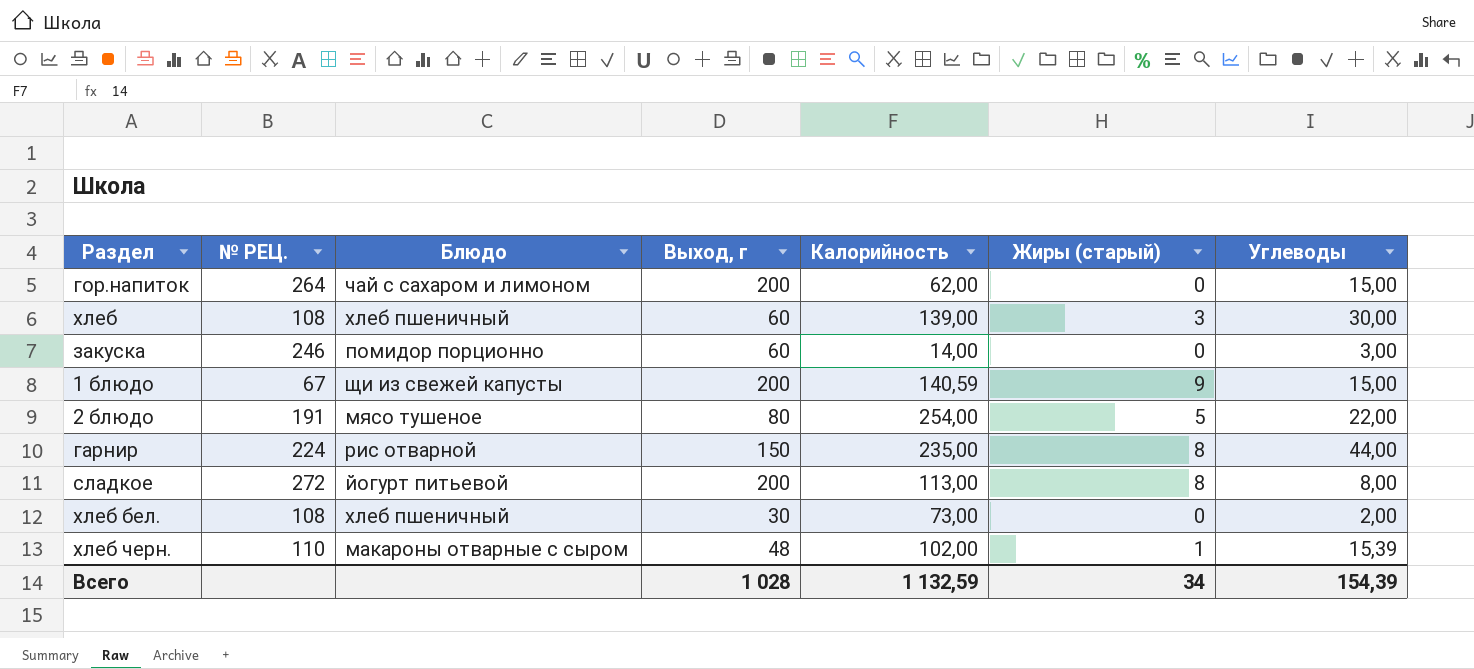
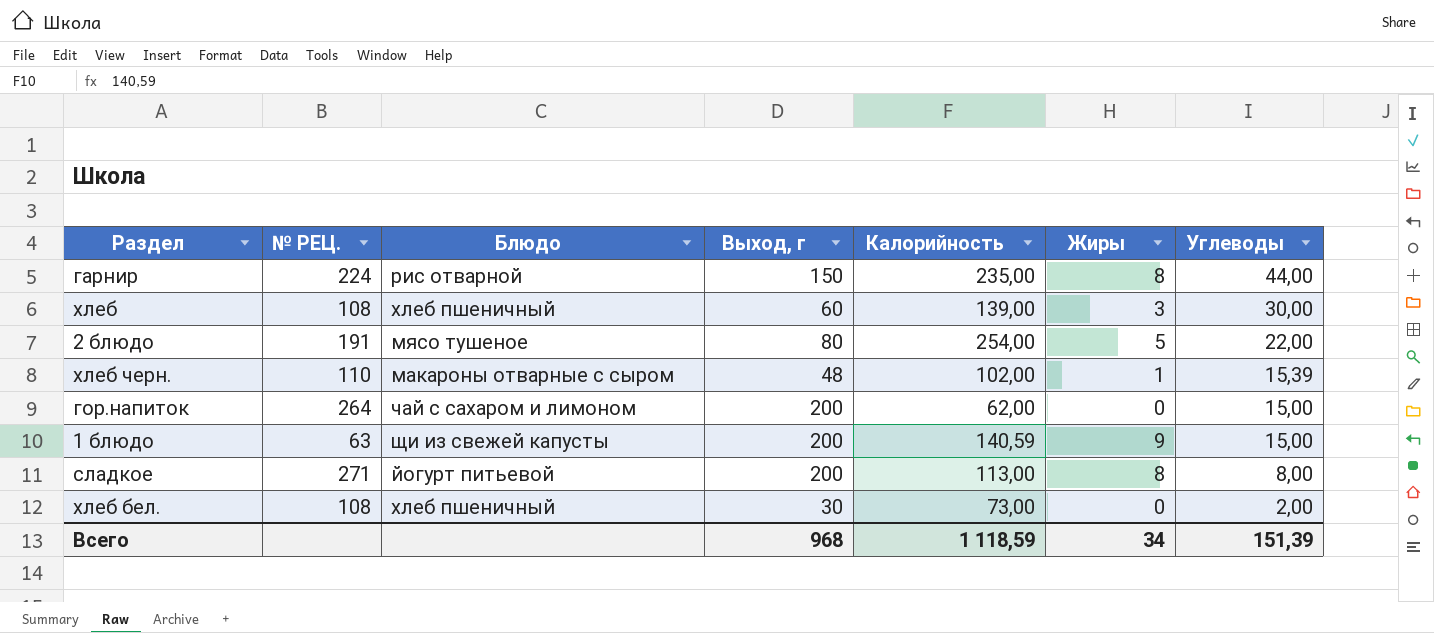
row order: none -> Углеводы descending
column name: Жиры (старый) -> Жиры
row закуска: 246 | помидор порционно | 60 | 14,00 | 0 | 3,00 -> none
1 блюдо | № РЕЦ.: 67 -> 63
сладкое | № РЕЦ.: 272 -> 271
Всего | Выход, г: 1 028 -> 968
Всего | Калорийность: 1 132,59 -> 1 118,59
Всего | Углеводы: 154,39 -> 151,39

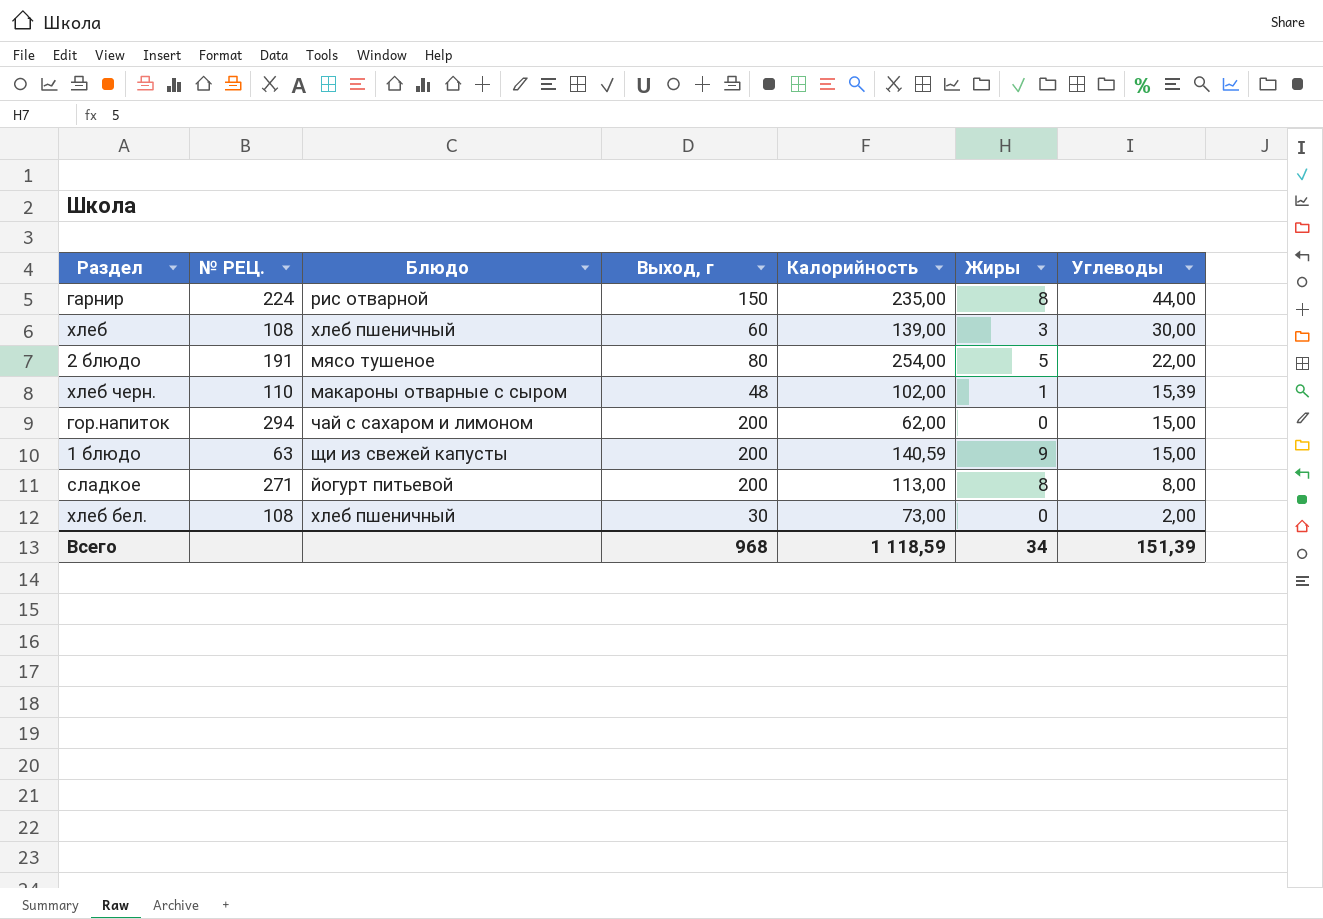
гор.напиток | № РЕЦ.: 264 -> 294

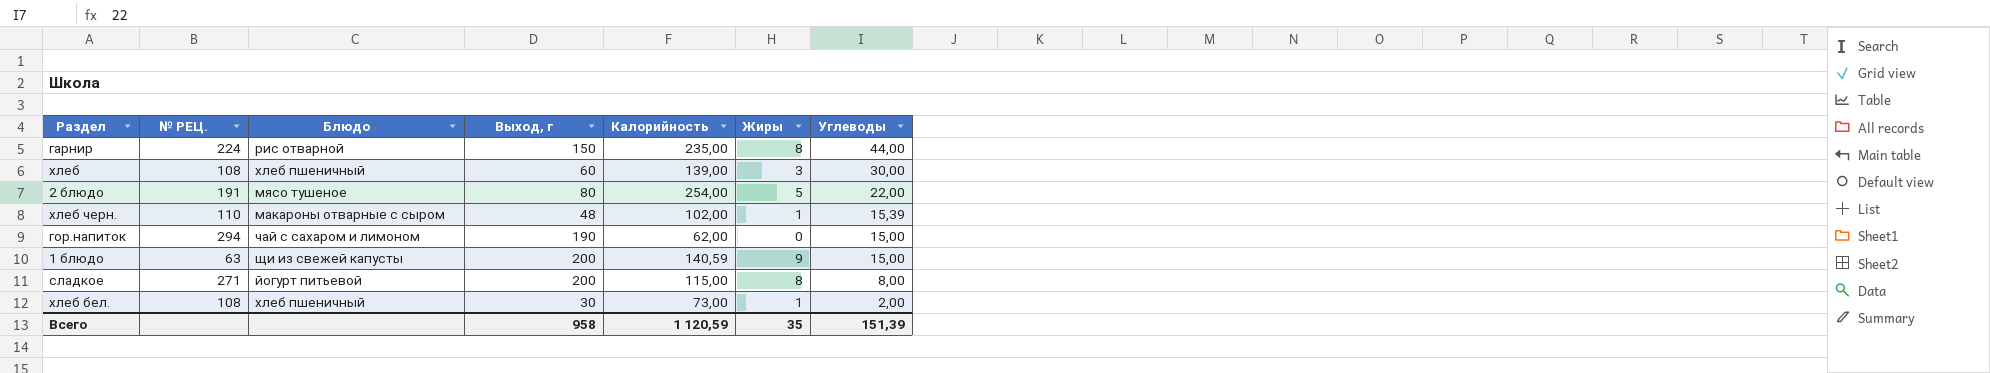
гор.напиток | Выход, г: 200 -> 190
сладкое | Калорийность: 113,00 -> 115,00
хлеб бел. | Жиры: 0 -> 1
Всего | Выход, г: 968 -> 958
Всего | Калорийность: 1 118,59 -> 1 120,59
Всего | Жиры: 34 -> 35

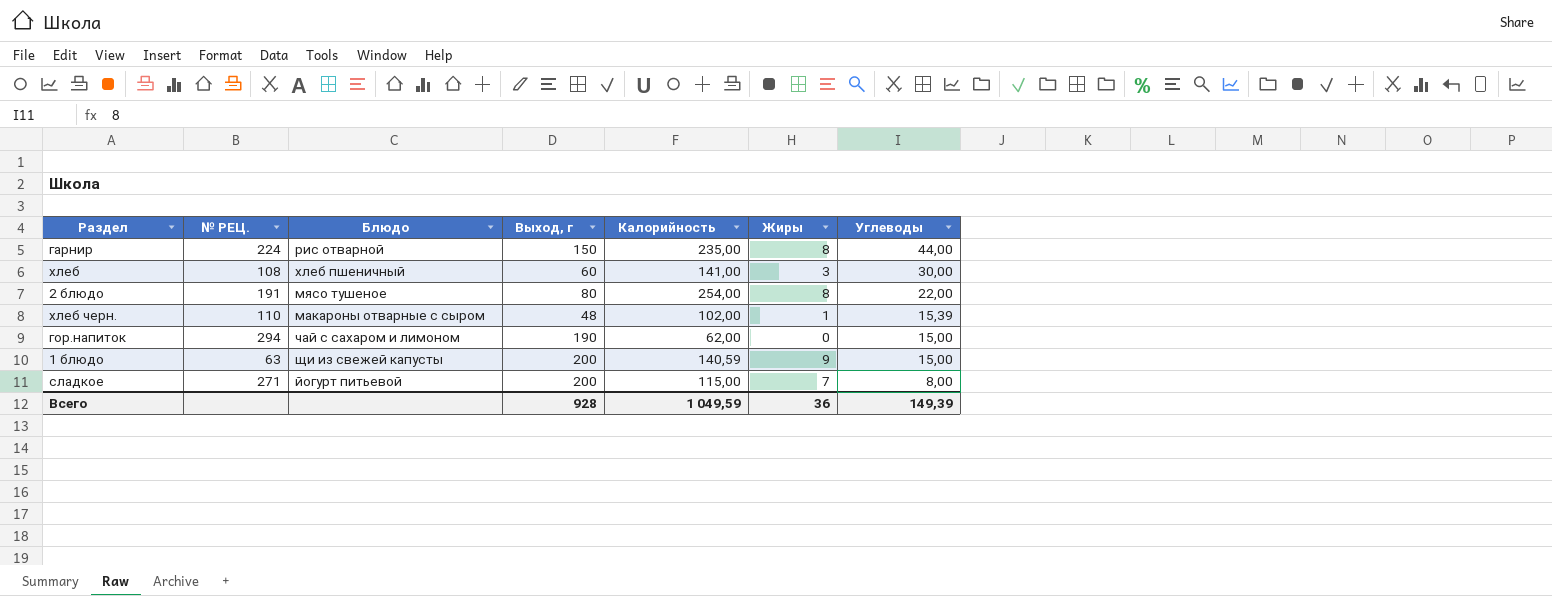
row хлеб бел.: 108 | хлеб пшеничный | 30 | 73,00 | 1 | 2,00 -> none
хлеб | Калорийность: 139,00 -> 141,00
2 блюдо | Жиры: 5 -> 8
сладкое | Жиры: 8 -> 7
Всего | Выход, г: 958 -> 928
Всего | Калорийность: 1 120,59 -> 1 049,59
Всего | Жиры: 35 -> 36
Всего | Углеводы: 151,39 -> 149,39

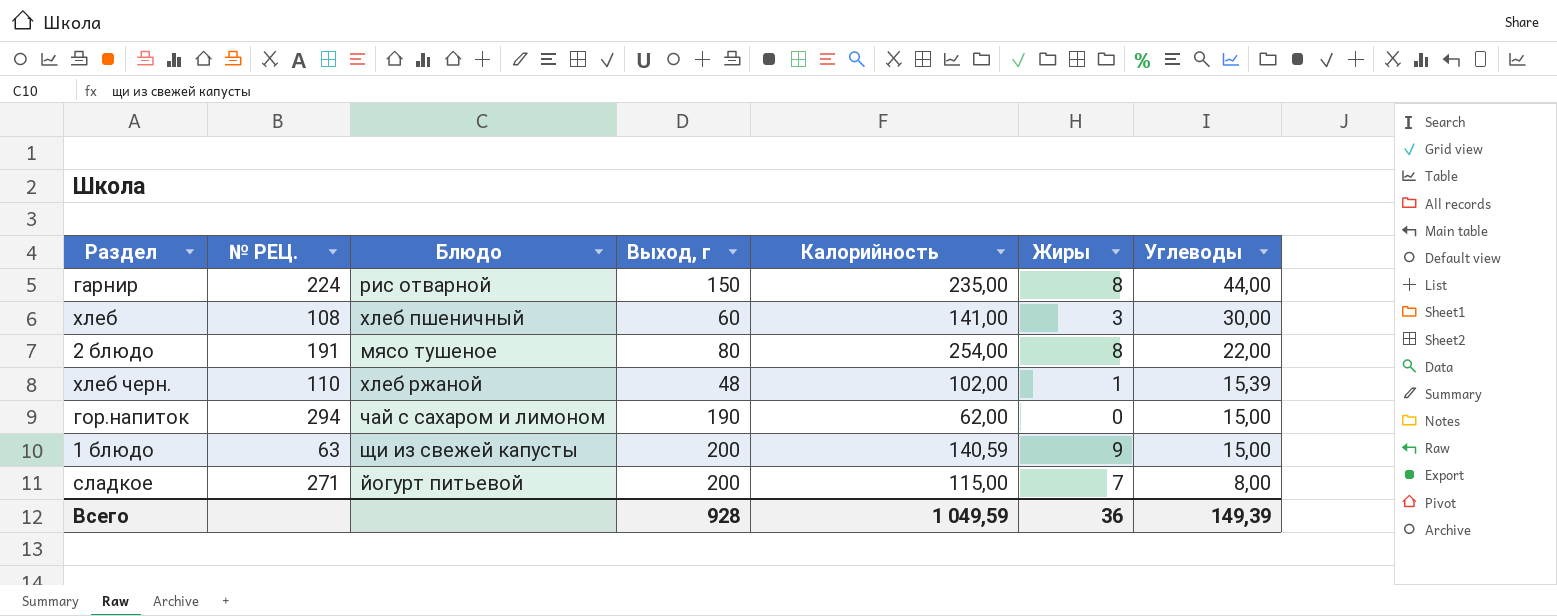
хлеб черн. | Блюдо: макароны отварные с сыром -> хлеб ржаной

